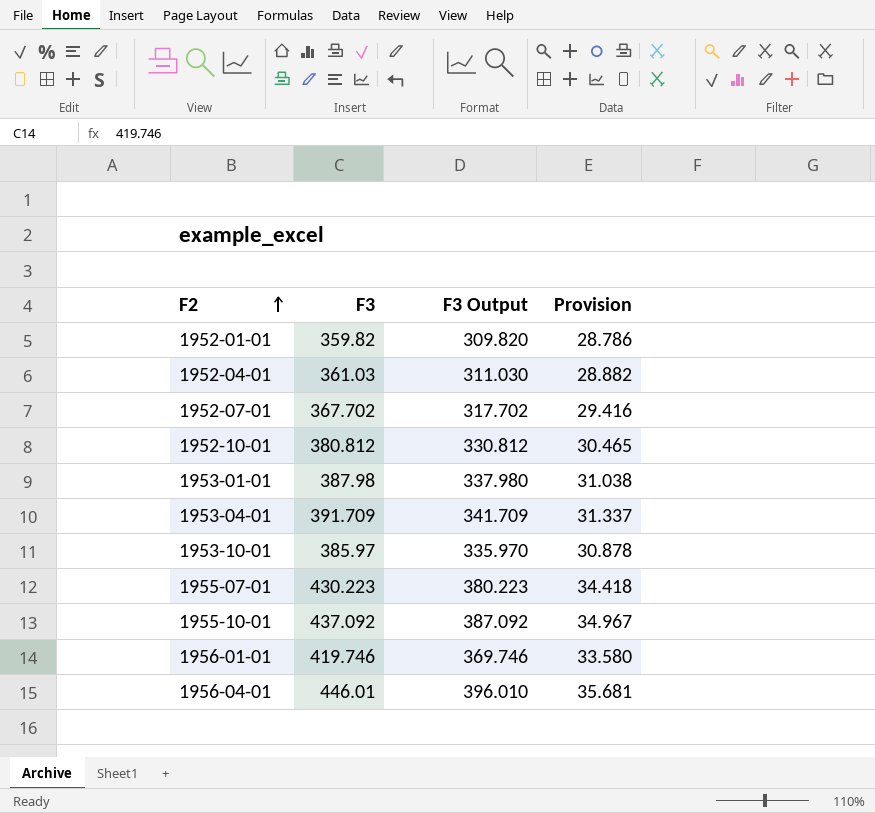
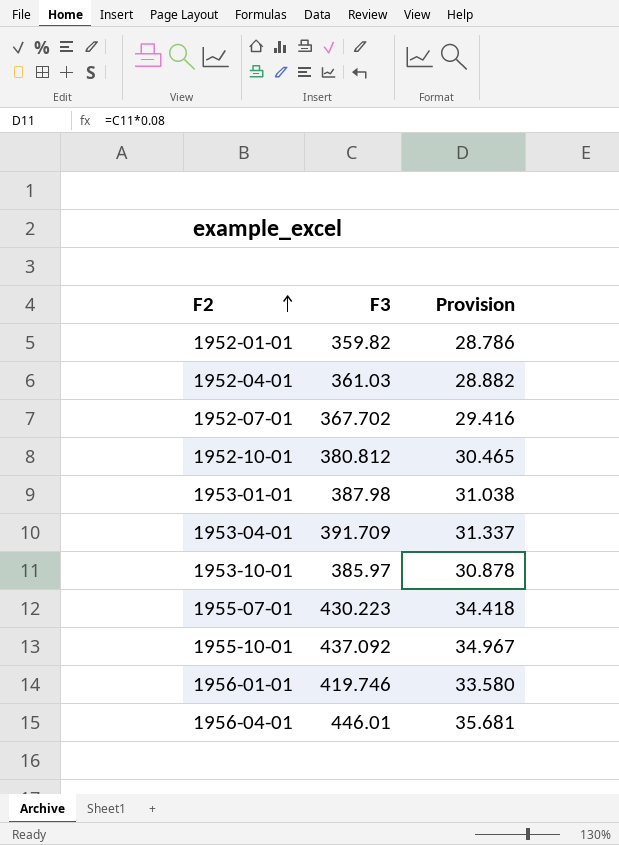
column F3 Output | formula: [F3] - 50 -> none

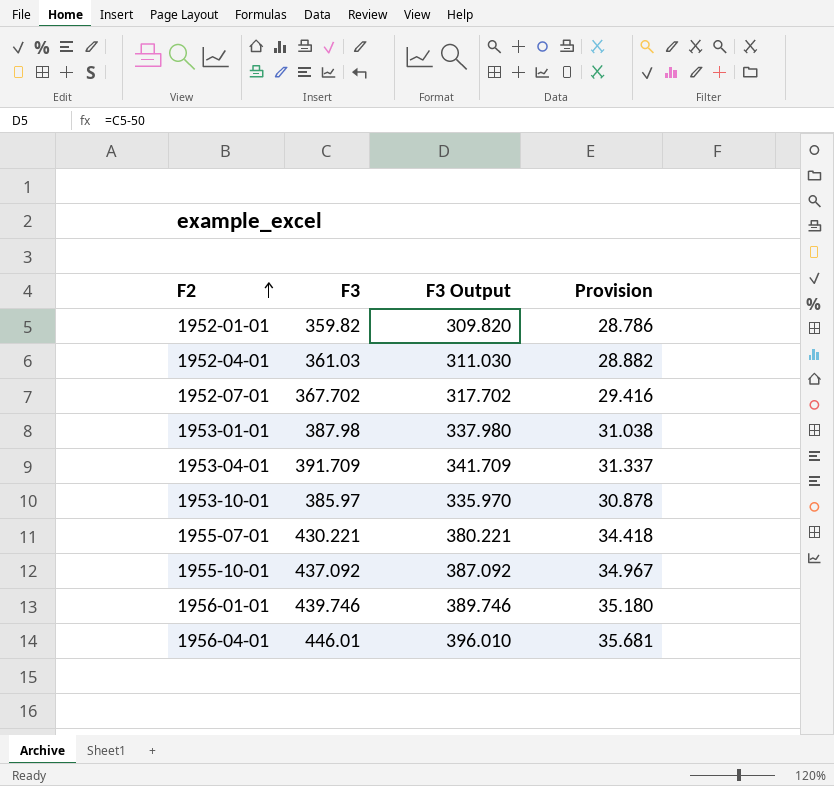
column F3 Output | formula: none -> [F3] - 50
row 1952-10-01: 380.812 | 30.465 -> none
1955-07-01 | F3: 430.223 -> 430.221
1956-01-01 | F3: 419.746 -> 439.746
1956-01-01 | Provision: 33.580 -> 35.180

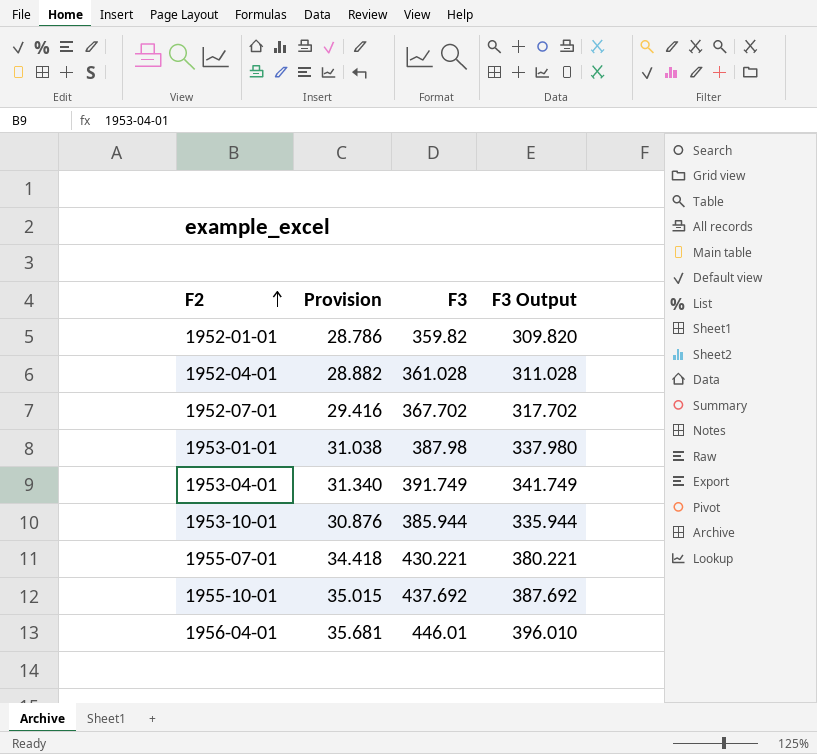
column Provision | position: 4 -> 2
row 1956-01-01: 439.746 | 389.746 | 35.180 -> none
1952-04-01 | F3: 361.03 -> 361.028
1952-04-01 | F3 Output: 311.030 -> 311.028
1953-04-01 | Provision: 31.337 -> 31.340
1953-04-01 | F3: 391.709 -> 391.749
1953-04-01 | F3 Output: 341.709 -> 341.749
1953-10-01 | Provision: 30.878 -> 30.876
1953-10-01 | F3: 385.97 -> 385.944
1953-10-01 | F3 Output: 335.970 -> 335.944
1955-10-01 | Provision: 34.967 -> 35.015
1955-10-01 | F3: 437.092 -> 437.692
1955-10-01 | F3 Output: 387.092 -> 387.692

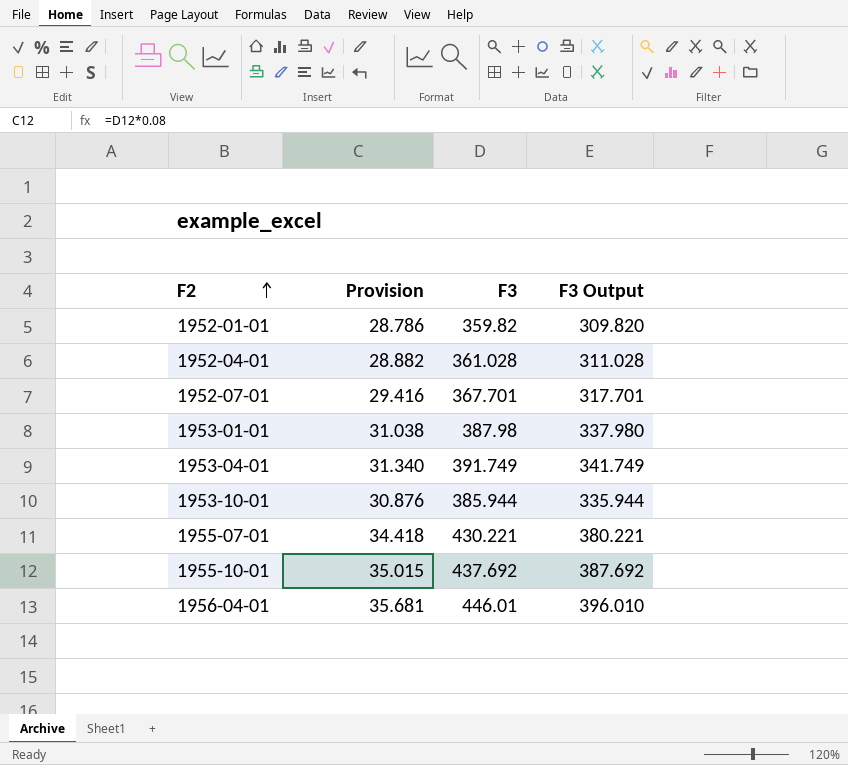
1952-07-01 | F3: 367.702 -> 367.701
1952-07-01 | F3 Output: 317.702 -> 317.701

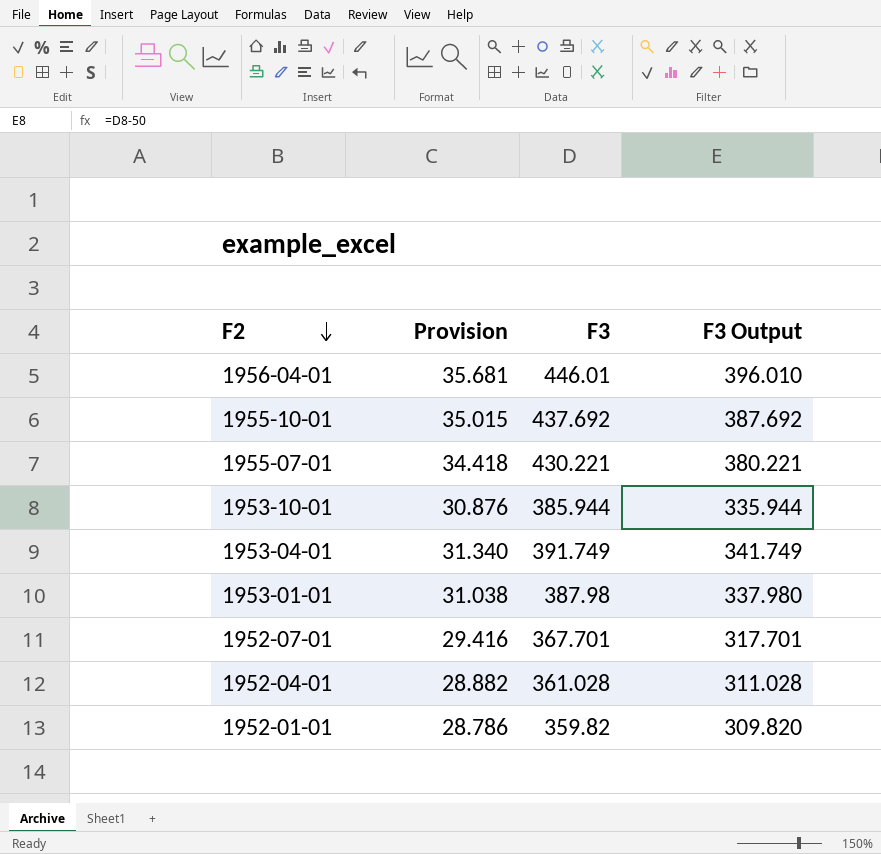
row order: F2 ascending -> F2 descending

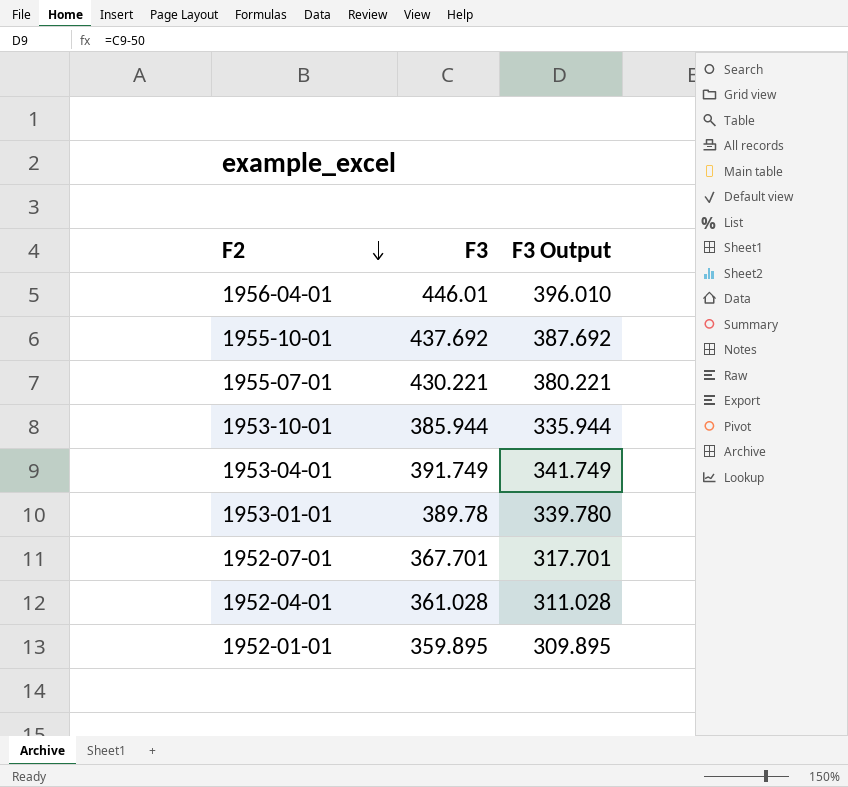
column Provision | formula: [F3] * 0.08 -> none
1953-01-01 | F3: 387.98 -> 389.78
1953-01-01 | F3 Output: 337.980 -> 339.780
1952-01-01 | F3: 359.82 -> 359.895
1952-01-01 | F3 Output: 309.820 -> 309.895

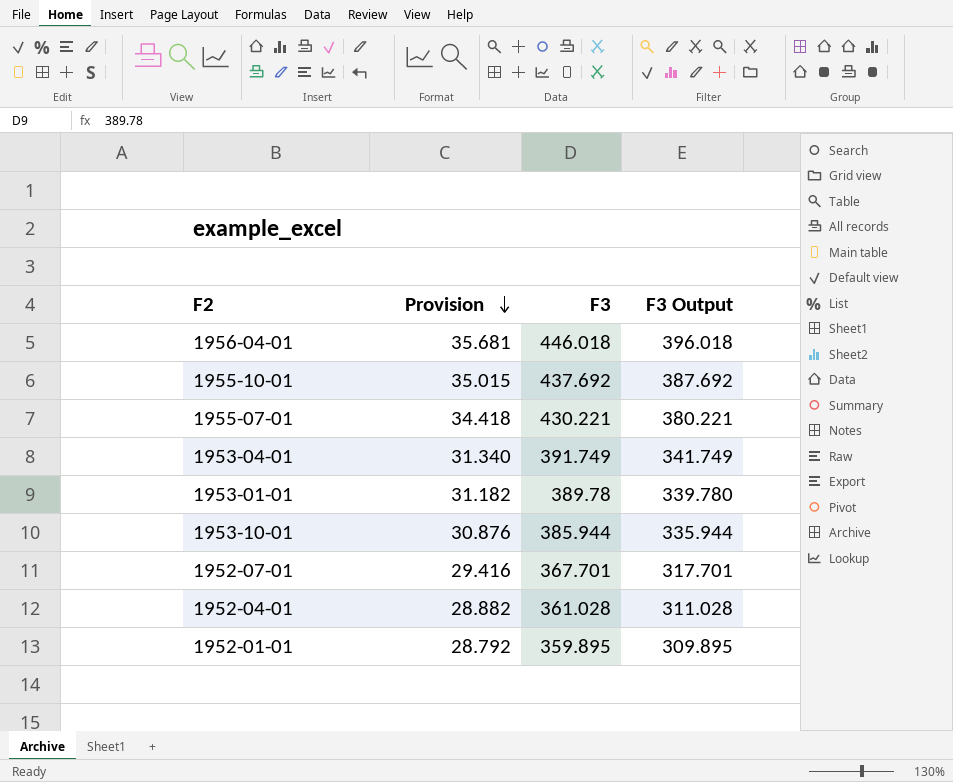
row order: F2 descending -> Provision descending
column Provision | formula: none -> [F3] * 0.08
1956-04-01 | F3: 446.01 -> 446.018
1956-04-01 | F3 Output: 396.010 -> 396.018

